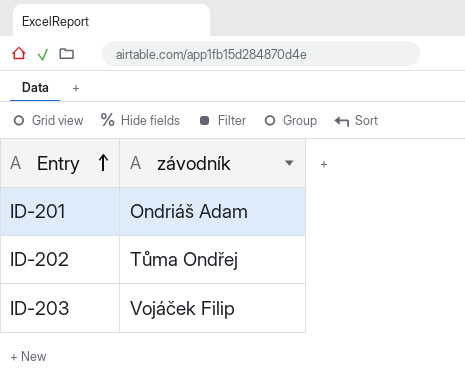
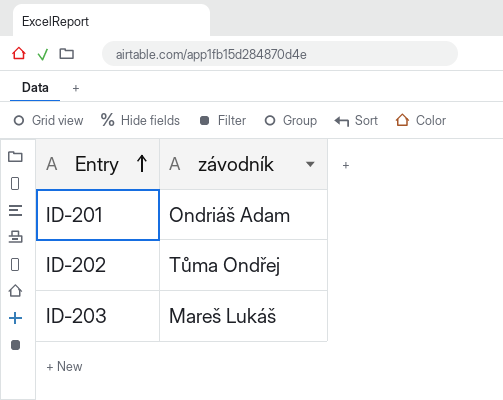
ID-203 | závodník: Vojáček Filip -> Mareš Lukáš

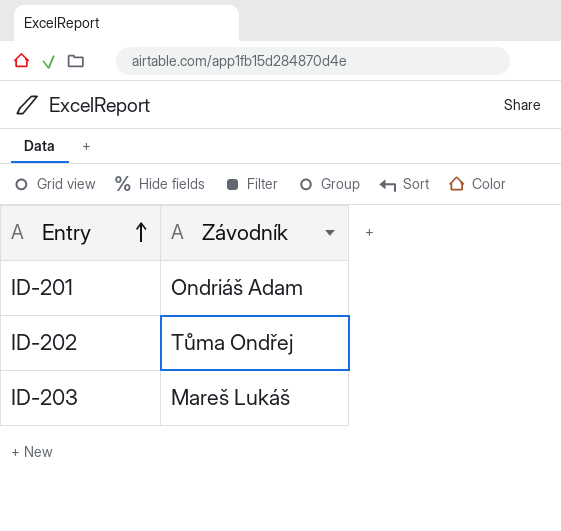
column name: závodník -> Závodník

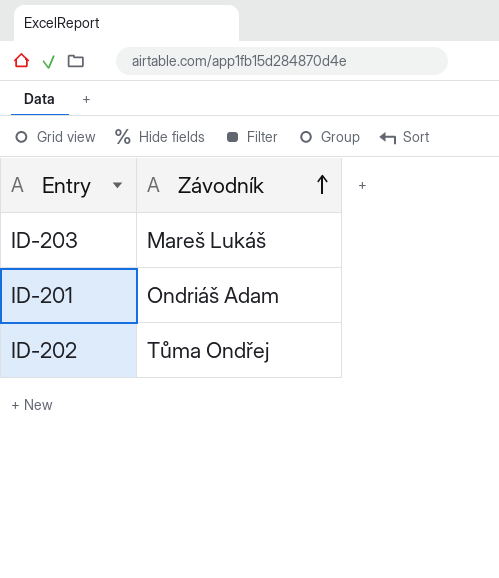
row order: Entry ascending -> Závodník ascending

